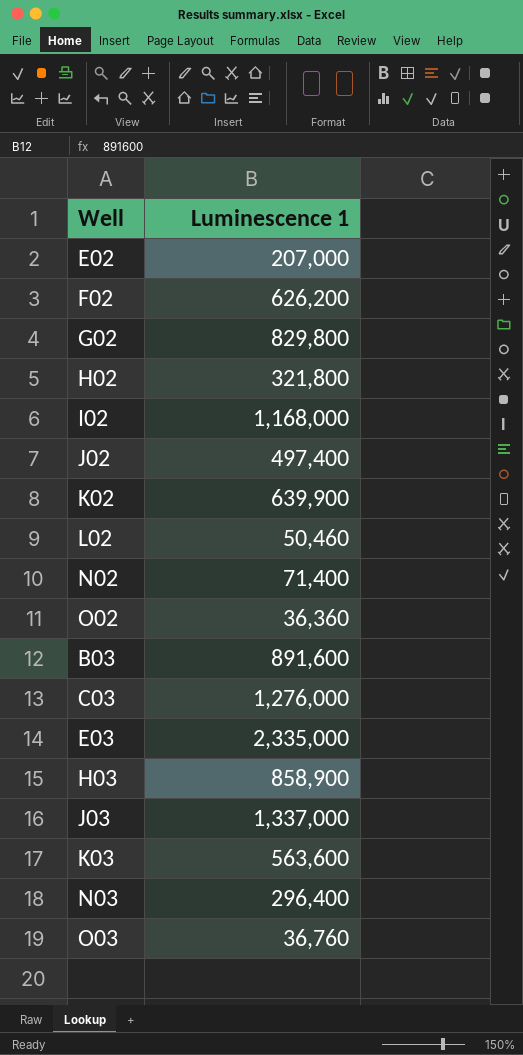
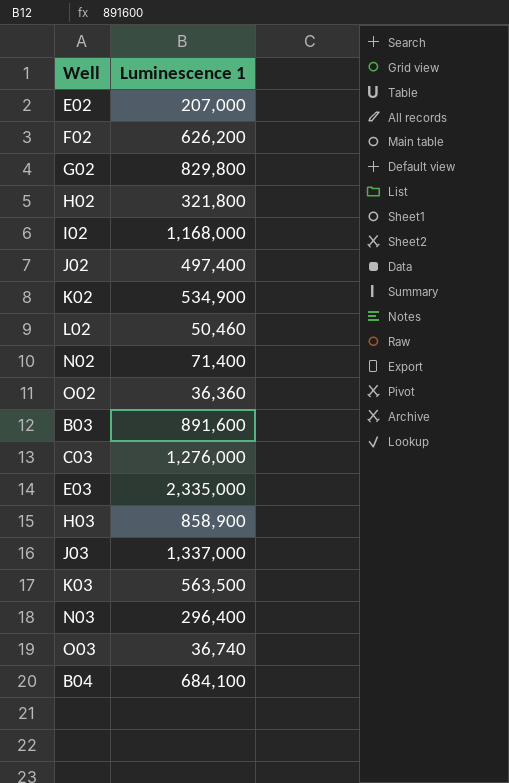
K02 | Luminescence 1: 639,900 -> 534,900
K03 | Luminescence 1: 563,600 -> 563,500
O03 | Luminescence 1: 36,760 -> 36,740
row B04: none -> 684,100

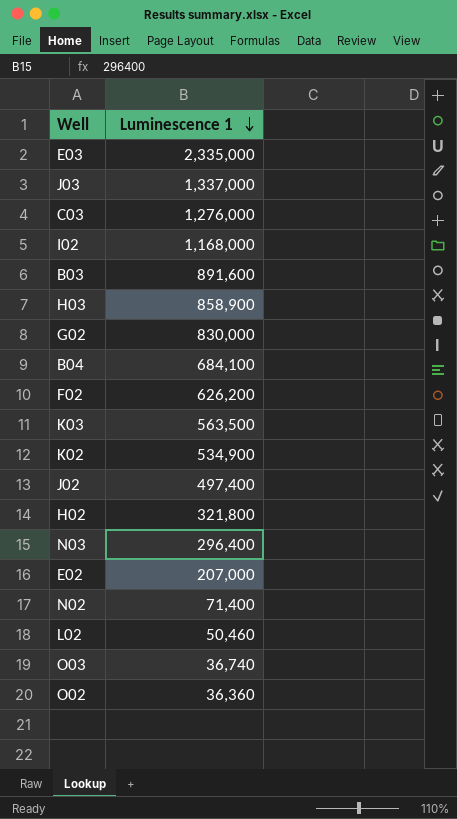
row order: none -> Luminescence 1 descending
G02 | Luminescence 1: 829,800 -> 830,000

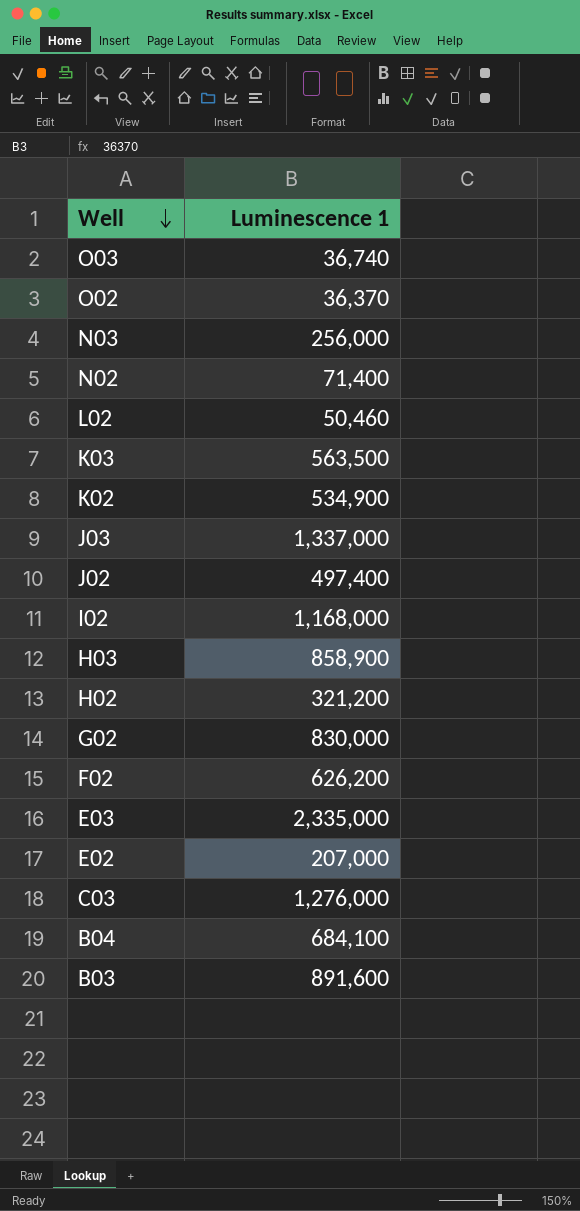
row order: Luminescence 1 descending -> Well descending
O02 | Luminescence 1: 36,360 -> 36,370
N03 | Luminescence 1: 296,400 -> 256,000
H02 | Luminescence 1: 321,800 -> 321,200

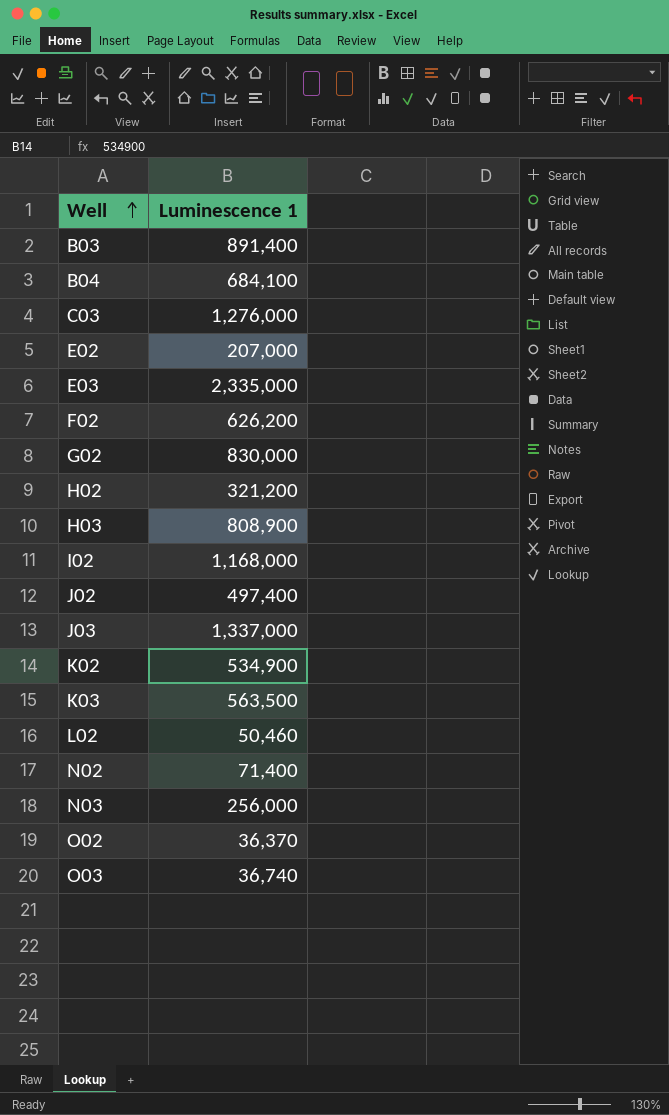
row order: Well descending -> Well ascending
B03 | Luminescence 1: 891,600 -> 891,400
H03 | Luminescence 1: 858,900 -> 808,900

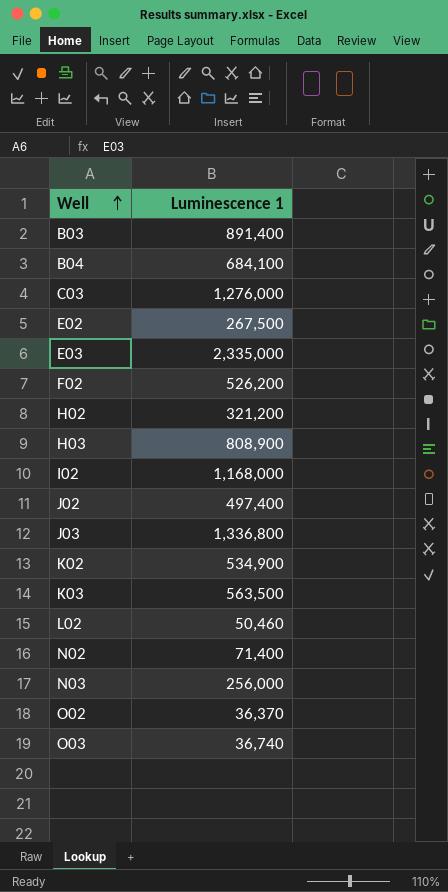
row G02: 830,000 -> none
E02 | Luminescence 1: 207,000 -> 267,500
F02 | Luminescence 1: 626,200 -> 526,200
J03 | Luminescence 1: 1,337,000 -> 1,336,800

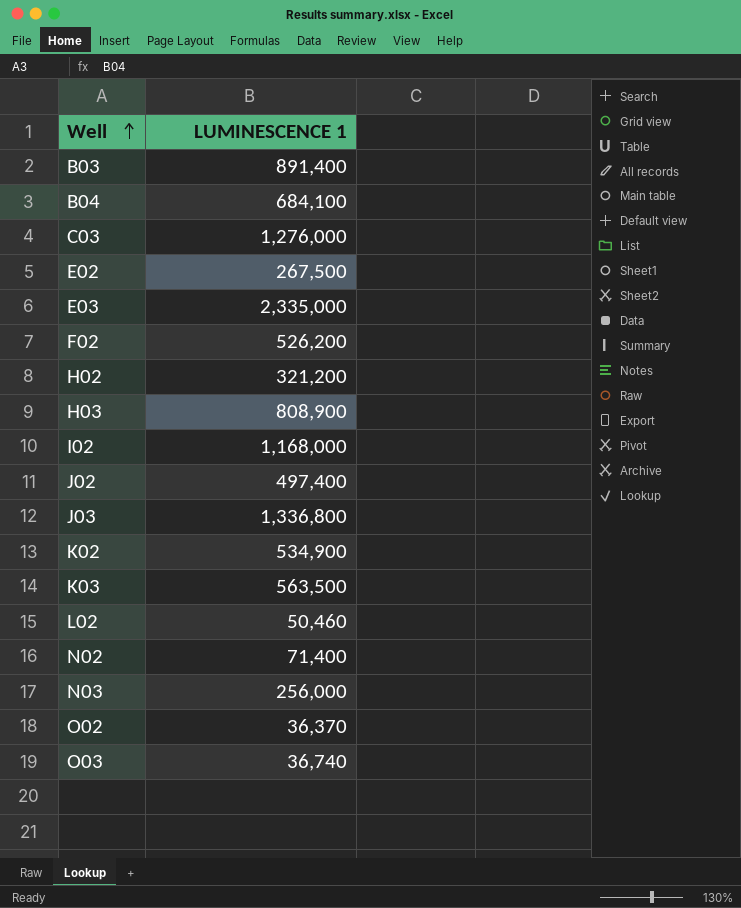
column name: Luminescence 1 -> LUMINESCENCE 1

